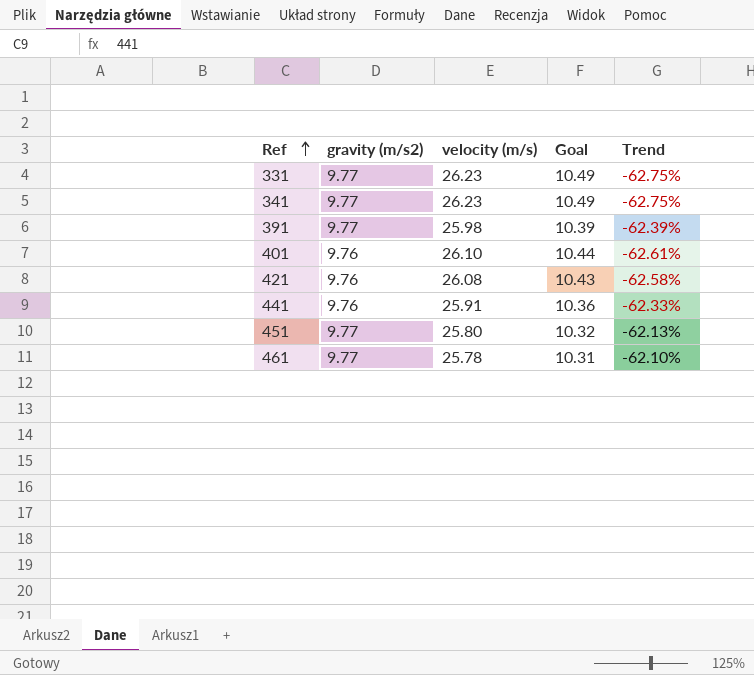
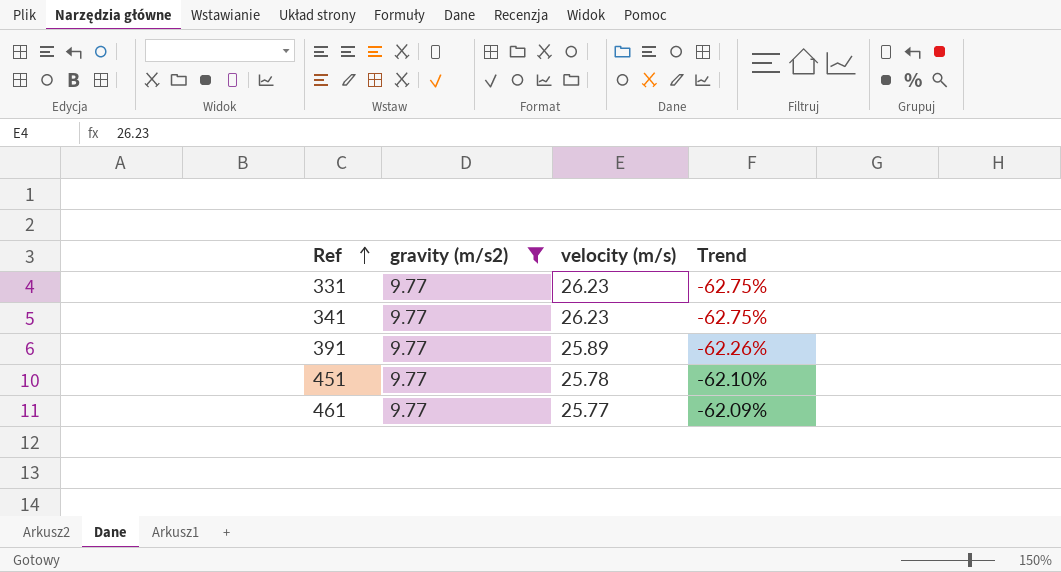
filter: none -> gravity (m/s2) = 9.77
column Goal | formula: [velocity (m/s)] * 0.4 -> none
391 | velocity (m/s): 25.98 -> 25.89
391 | Trend: -62.39% -> -62.26%
451 | velocity (m/s): 25.80 -> 25.78
451 | Trend: -62.13% -> -62.10%
461 | velocity (m/s): 25.78 -> 25.77
461 | Trend: -62.10% -> -62.09%

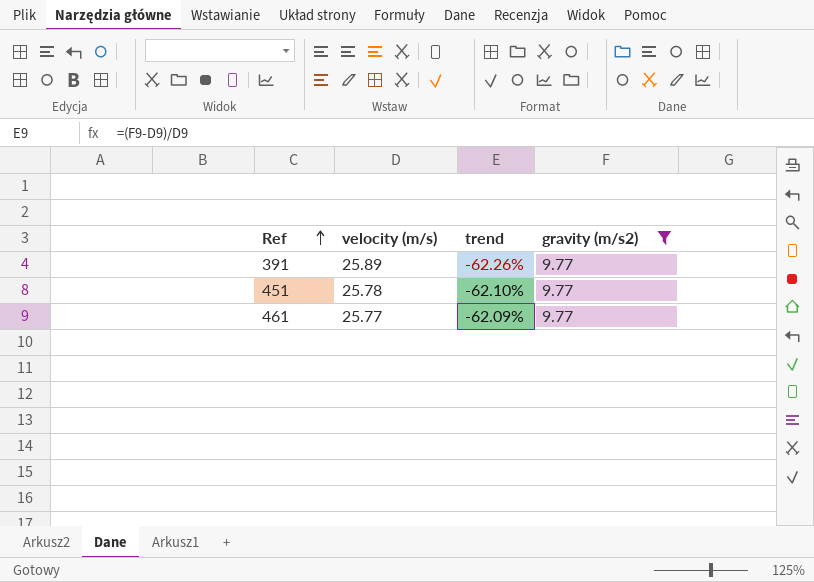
column name: Trend -> trend
column gravity (m/s2) | position: 2 -> 4
row 331: 9.77 | 26.23 | -62.75% -> none
row 341: 9.77 | 26.23 | -62.75% -> none

